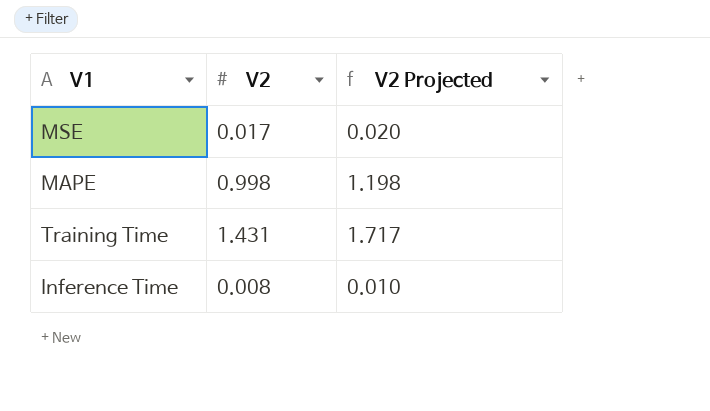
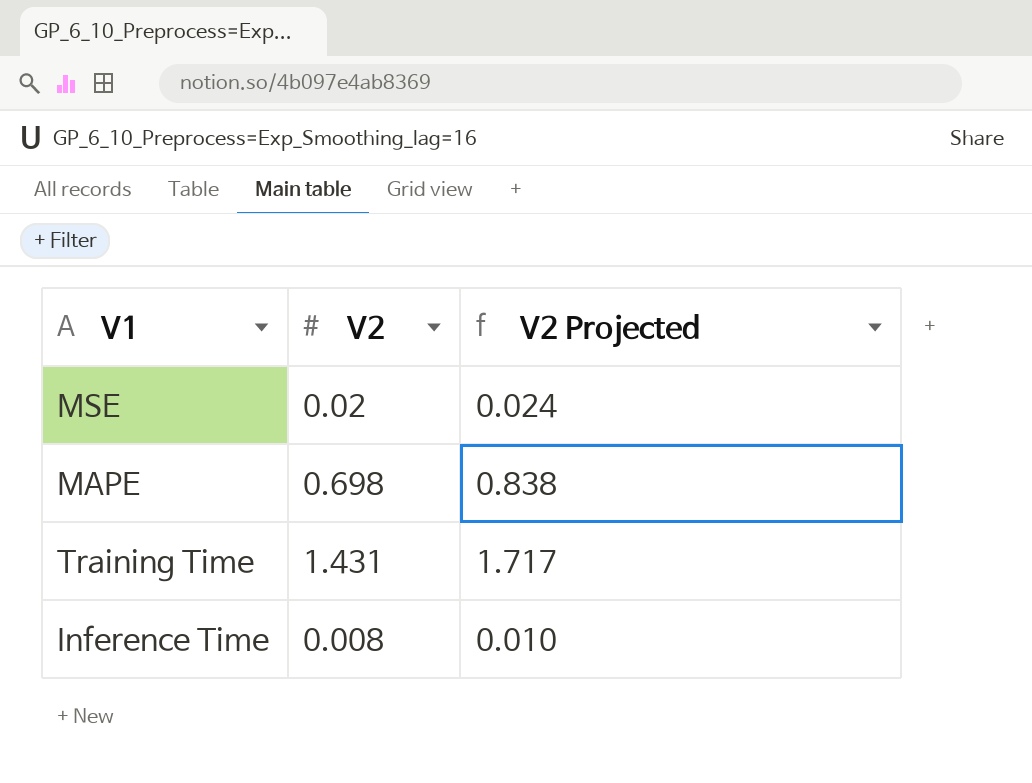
MSE | V2: 0.017 -> 0.02
MSE | V2 Projected: 0.020 -> 0.024
MAPE | V2: 0.998 -> 0.698
MAPE | V2 Projected: 1.198 -> 0.838

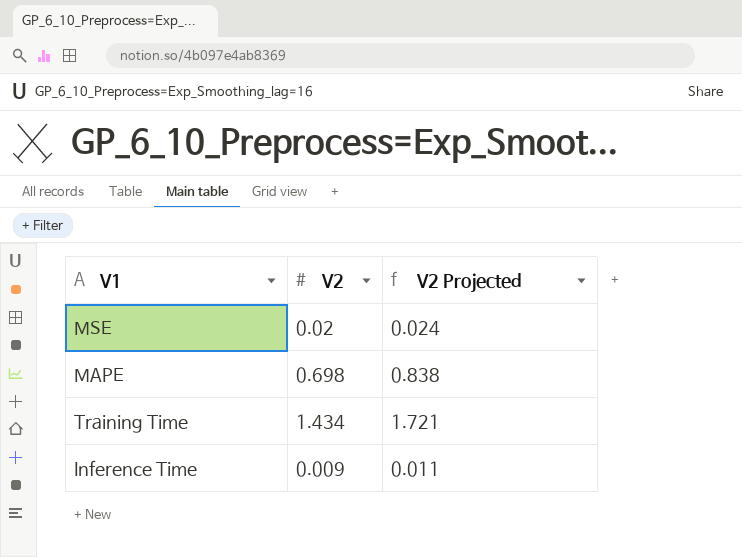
Training Time | V2: 1.431 -> 1.434
Training Time | V2 Projected: 1.717 -> 1.721
Inference Time | V2: 0.008 -> 0.009
Inference Time | V2 Projected: 0.010 -> 0.011

